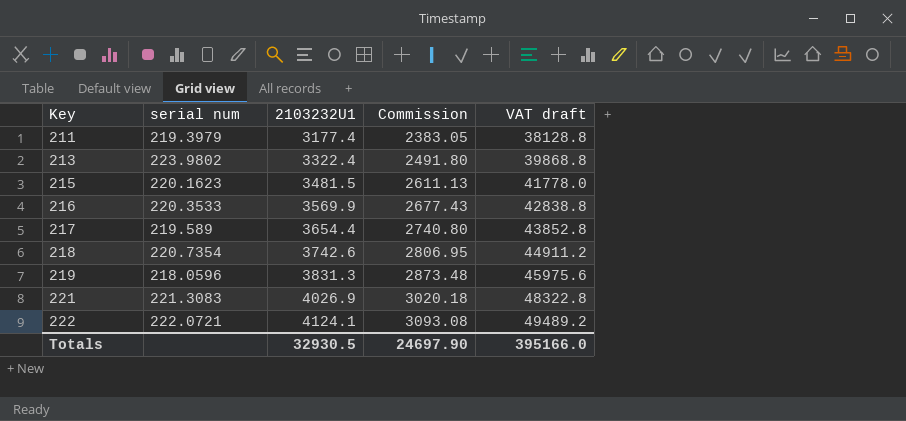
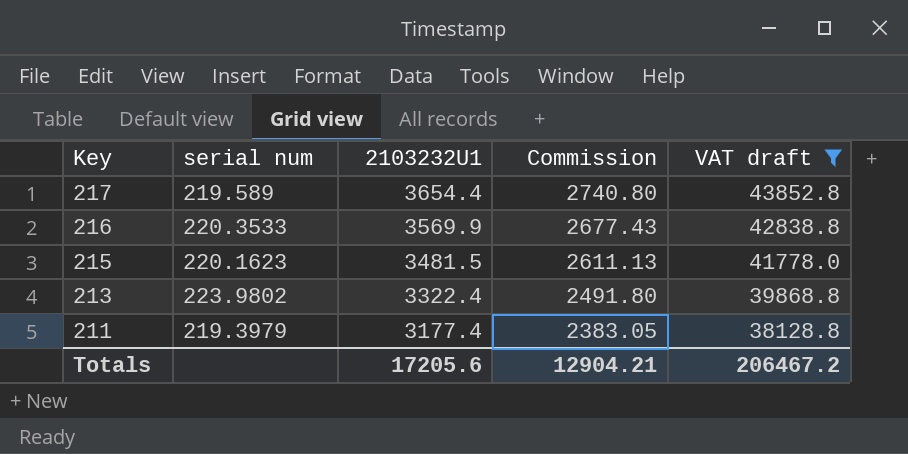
filter: none -> VAT draft <= 43852.8
row order: Key ascending -> Key descending
Totals | 2103232U1: 32930.5 -> 17205.6
Totals | Commission: 24697.90 -> 12904.21
Totals | VAT draft: 395166.0 -> 206467.2

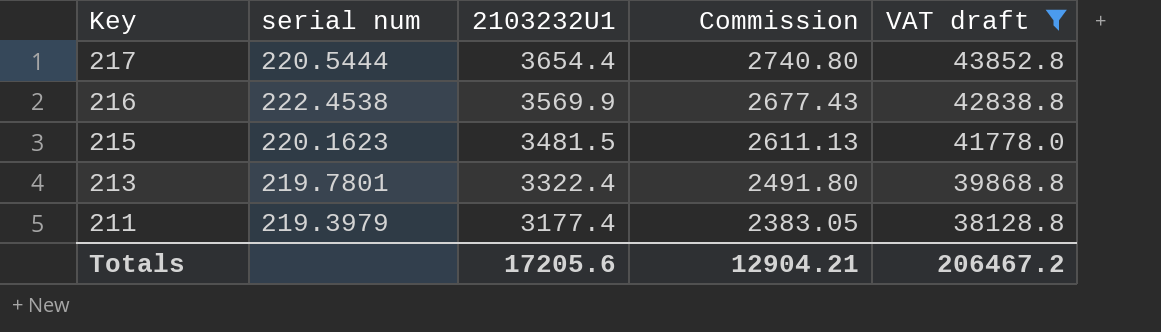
217 | serial num: 219.589 -> 220.5444
216 | serial num: 220.3533 -> 222.4538
213 | serial num: 223.9802 -> 219.7801

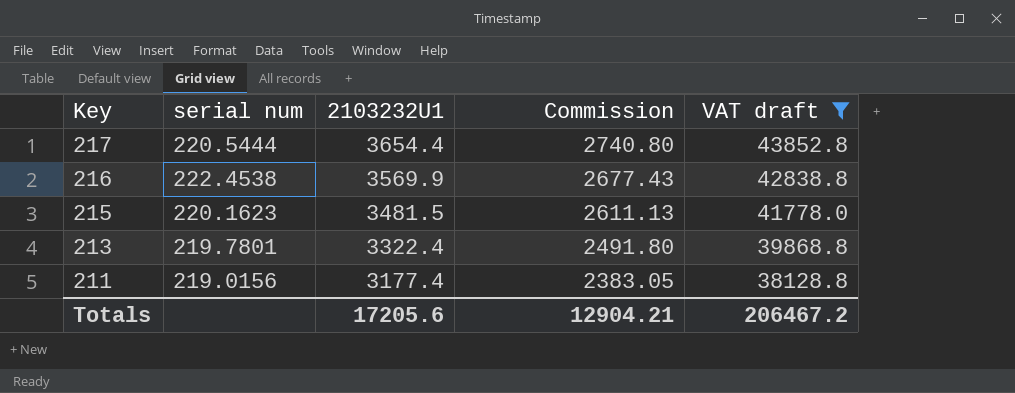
211 | serial num: 219.3979 -> 219.0156

